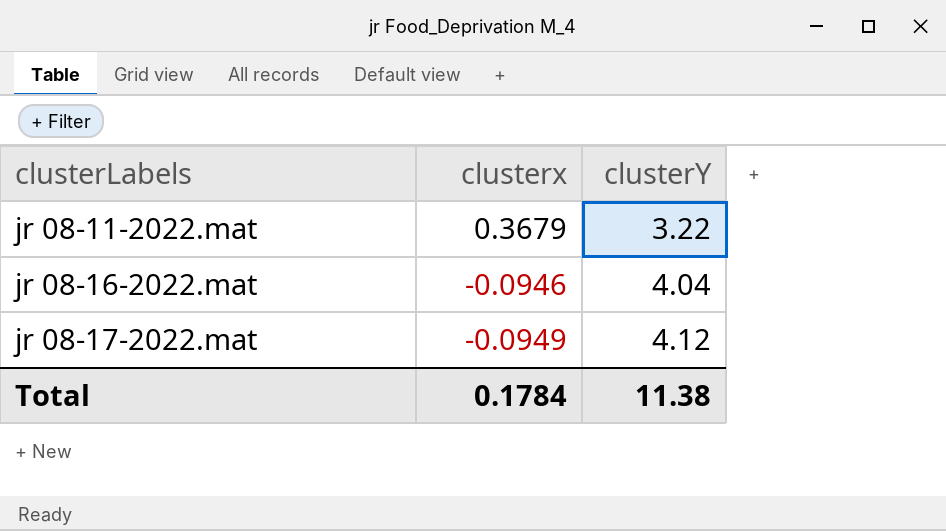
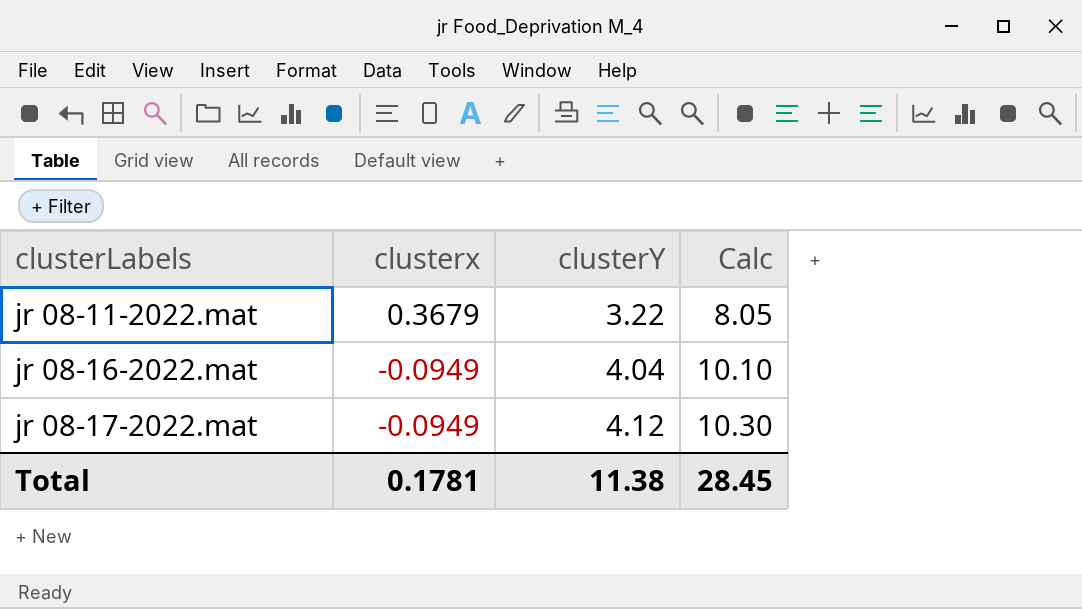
column Calc | formula: none -> [clusterY] * 2.5
jr 08-16-2022.mat | clusterx: -0.0946 -> -0.0949
Total | clusterx: 0.1784 -> 0.1781

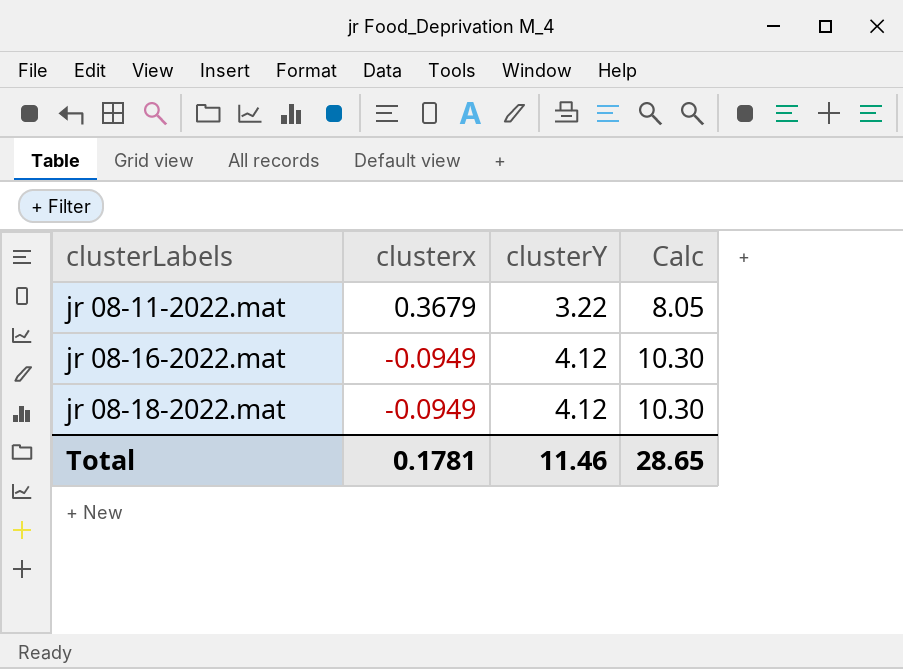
row jr 08-17-2022.mat: -0.0949 | 4.12 | 10.30 -> none
jr 08-16-2022.mat | clusterY: 4.04 -> 4.12
jr 08-16-2022.mat | Calc: 10.10 -> 10.30
row jr 08-18-2022.mat: none -> -0.0949 | 4.12 | 10.30
Total | clusterY: 11.38 -> 11.46
Total | Calc: 28.45 -> 28.65

